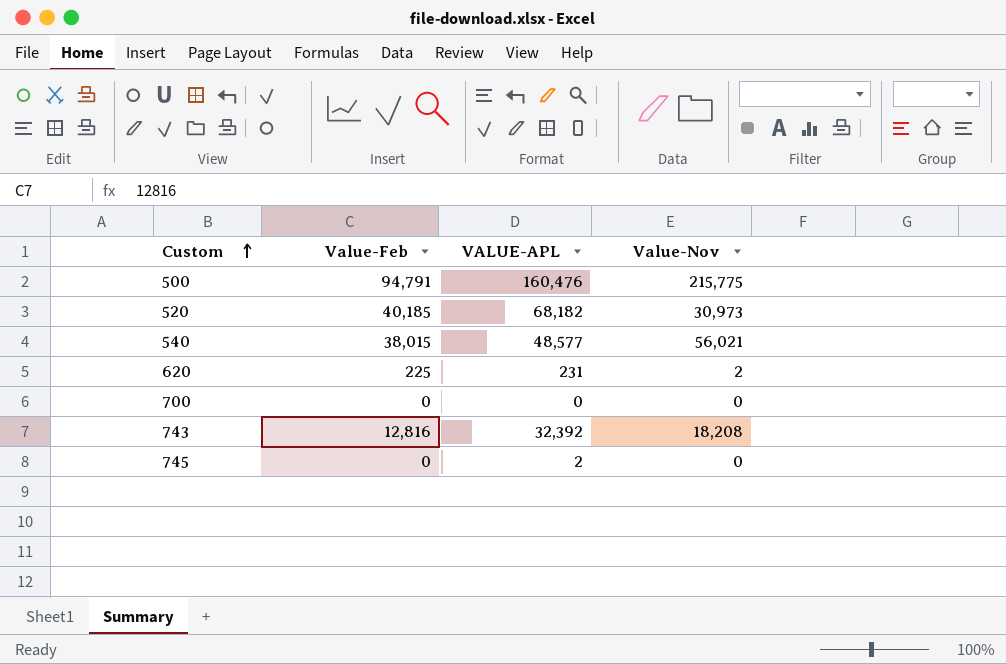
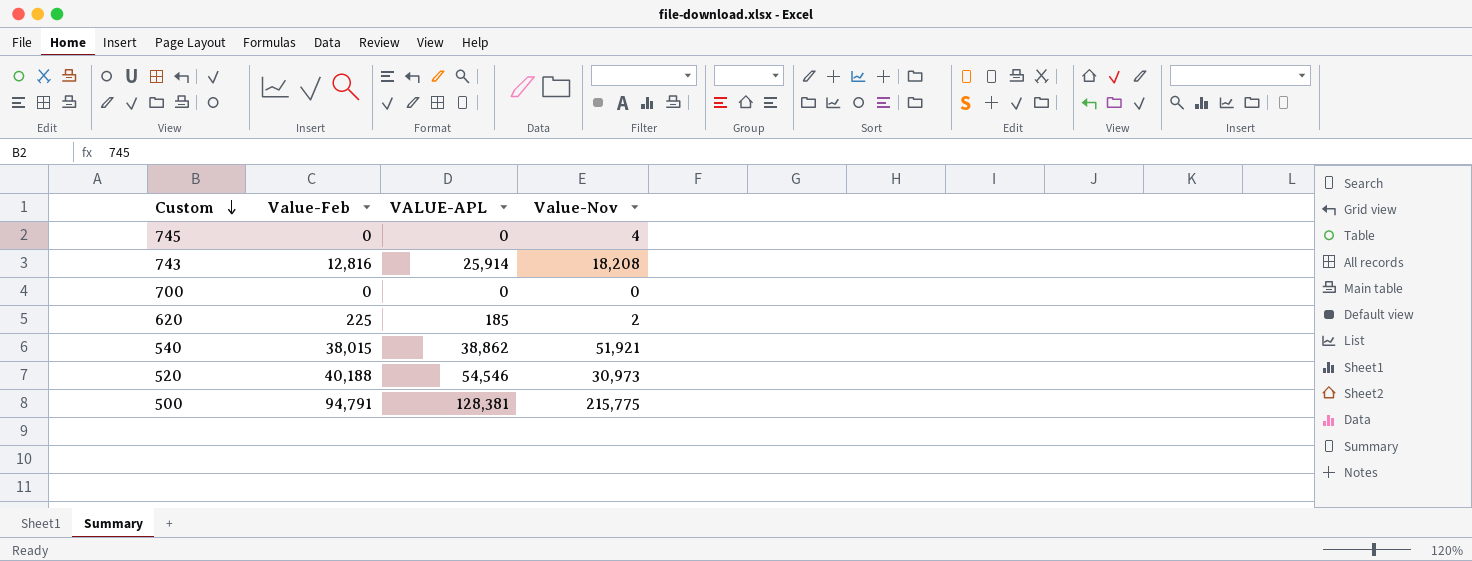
row order: Custom ascending -> Custom descending
745 | VALUE-APL: 2 -> 0
745 | Value-Nov: 0 -> 4
743 | VALUE-APL: 32,392 -> 25,914
620 | VALUE-APL: 231 -> 185
540 | VALUE-APL: 48,577 -> 38,862
540 | Value-Nov: 56,021 -> 51,921
520 | Value-Feb: 40,185 -> 40,188
520 | VALUE-APL: 68,182 -> 54,546
500 | VALUE-APL: 160,476 -> 128,381

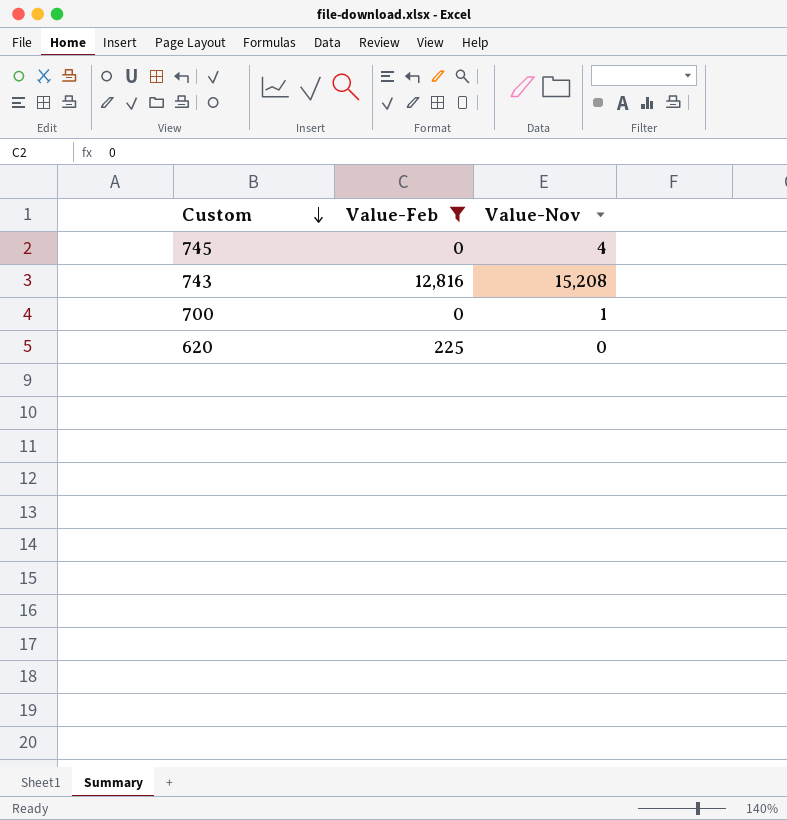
filter: none -> Value-Feb <= 12,816
column VALUE-APL | position: 3 -> none
743 | Value-Nov: 18,208 -> 15,208
700 | Value-Nov: 0 -> 1
620 | Value-Nov: 2 -> 0

